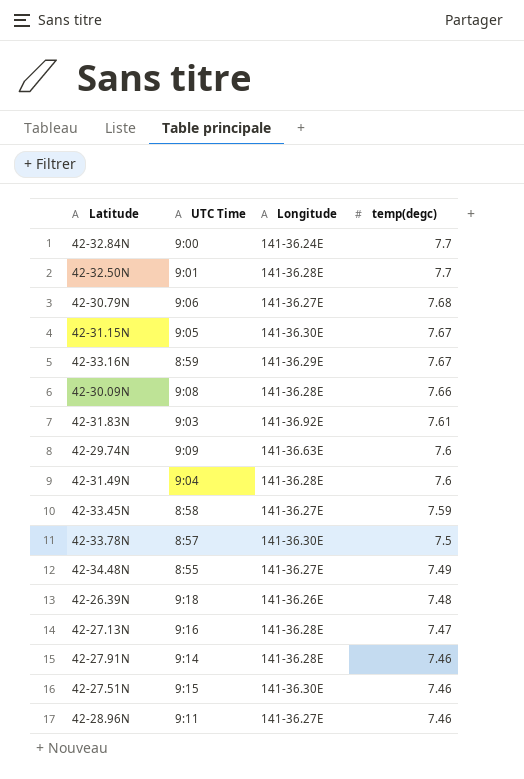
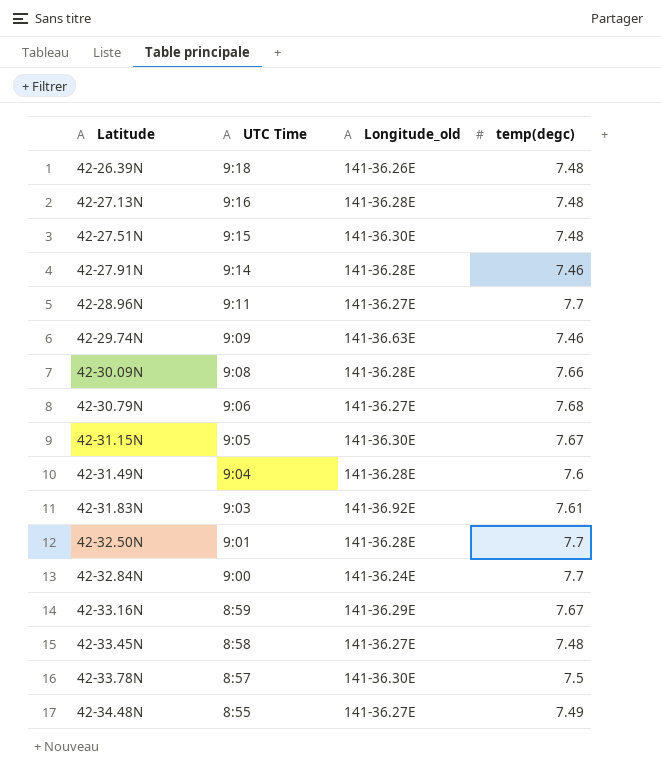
row order: temp(degc) descending -> Latitude ascending
column name: Longitude -> Longitude_old
42-27.13N | temp(degc): 7.47 -> 7.48
42-27.51N | temp(degc): 7.46 -> 7.48
42-28.96N | temp(degc): 7.46 -> 7.7
42-29.74N | temp(degc): 7.6 -> 7.46
42-33.45N | temp(degc): 7.59 -> 7.48

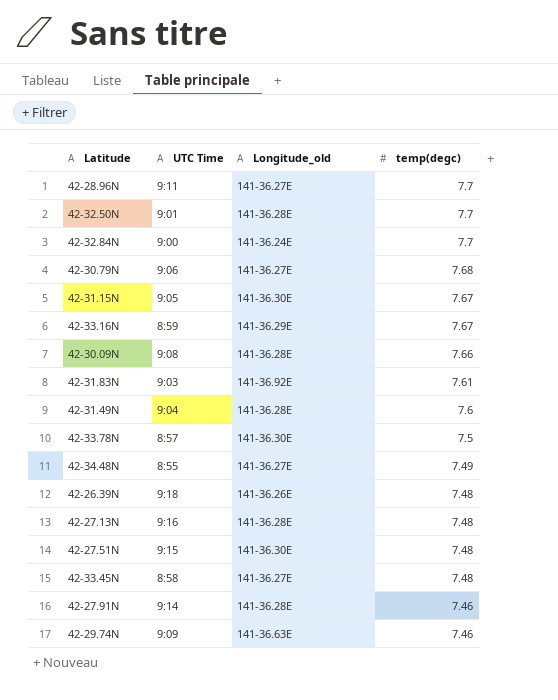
row order: Latitude ascending -> temp(degc) descending

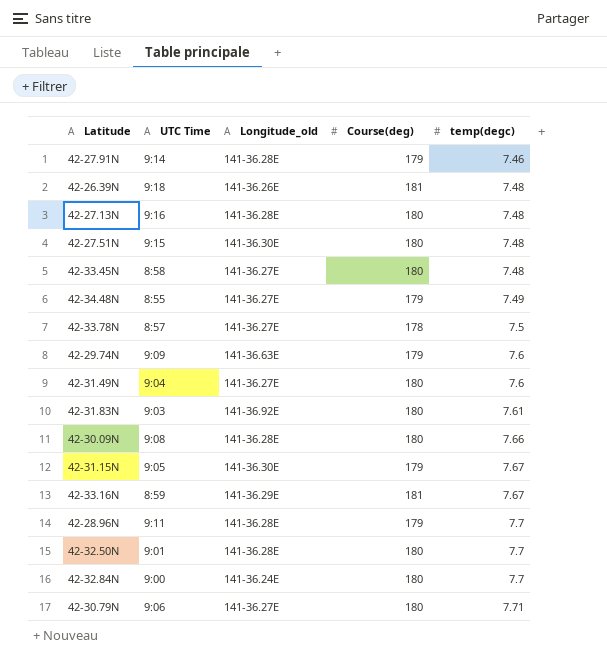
row order: temp(degc) descending -> temp(degc) ascending
column Course(deg) | position: none -> 4
42-33.78N | Longitude_old: 141-36.30E -> 141-36.27E
42-29.74N | temp(degc): 7.46 -> 7.6
42-31.49N | Longitude_old: 141-36.28E -> 141-36.27E
42-28.96N | Longitude_old: 141-36.27E -> 141-36.28E
42-30.79N | temp(degc): 7.68 -> 7.71

